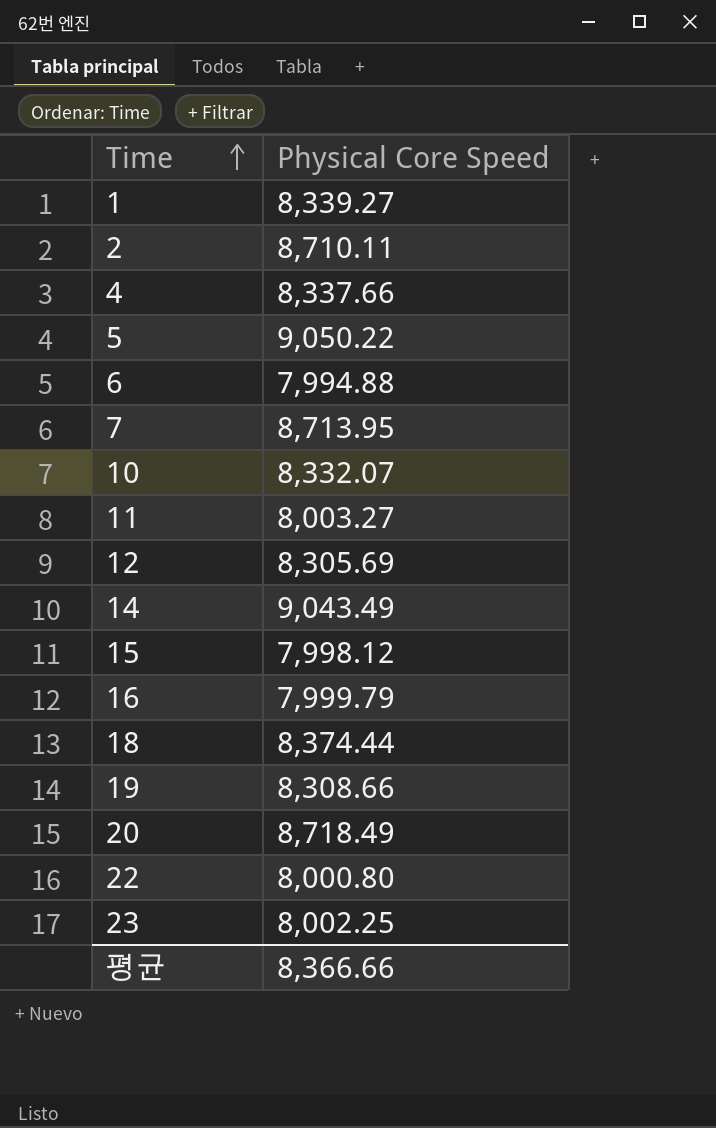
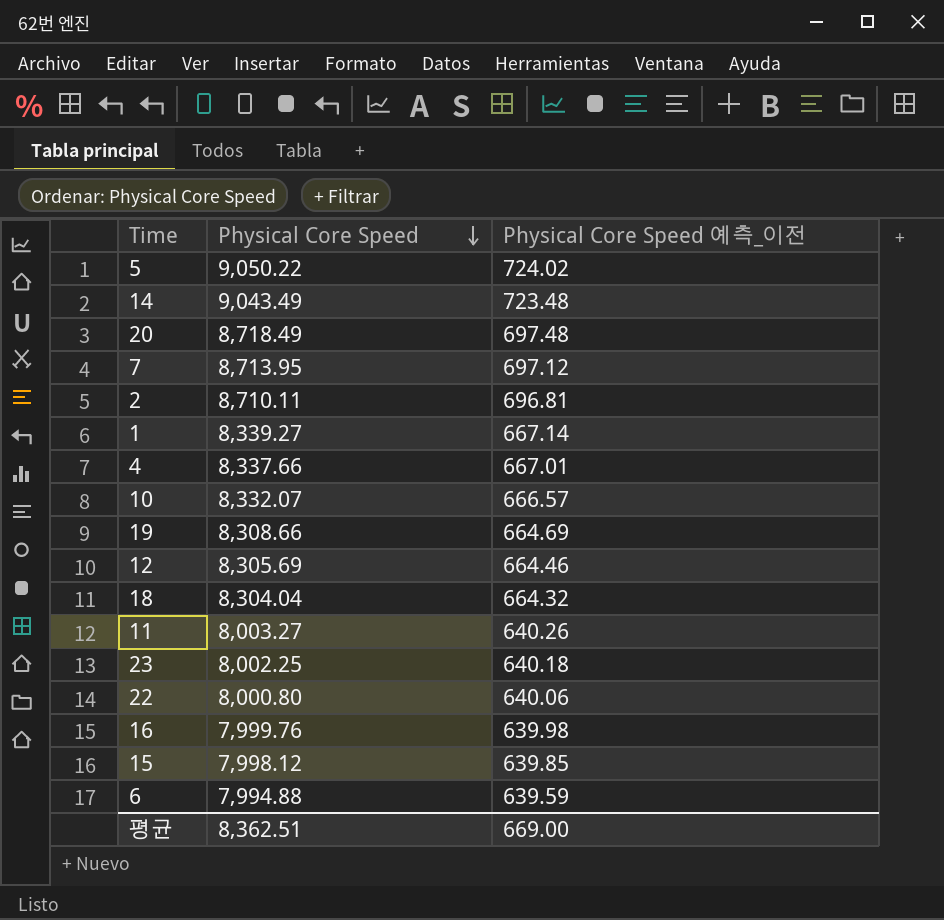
row order: Time ascending -> Physical Core Speed descending
column Physical Core Speed 예측_이전 | formula: none -> [Physical Core Speed] * 0.08
18 | Physical Core Speed: 8,374.44 -> 8,304.04
16 | Physical Core Speed: 7,999.79 -> 7,999.76
평균 | Physical Core Speed: 8,366.66 -> 8,362.51

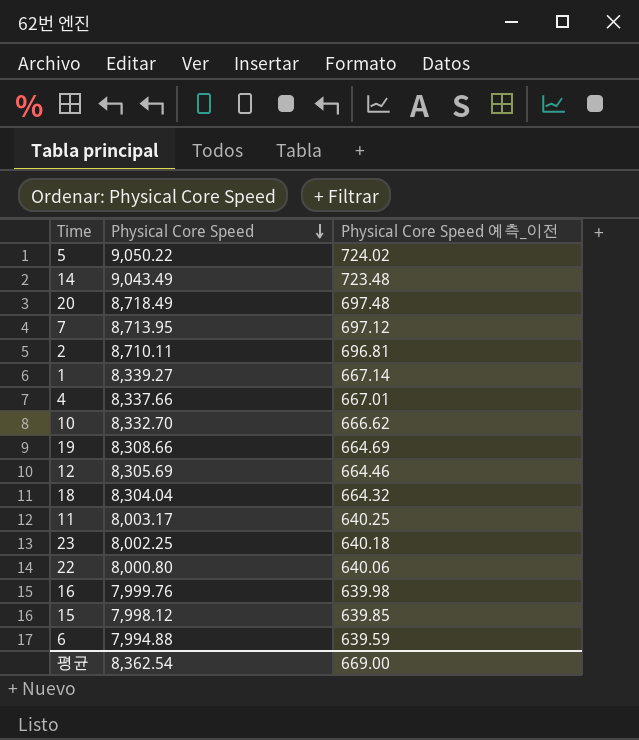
10 | Physical Core Speed: 8,332.07 -> 8,332.70
10 | Physical Core Speed 예측_이전: 666.57 -> 666.62
11 | Physical Core Speed: 8,003.27 -> 8,003.17
11 | Physical Core Speed 예측_이전: 640.26 -> 640.25
평균 | Physical Core Speed: 8,362.51 -> 8,362.54

